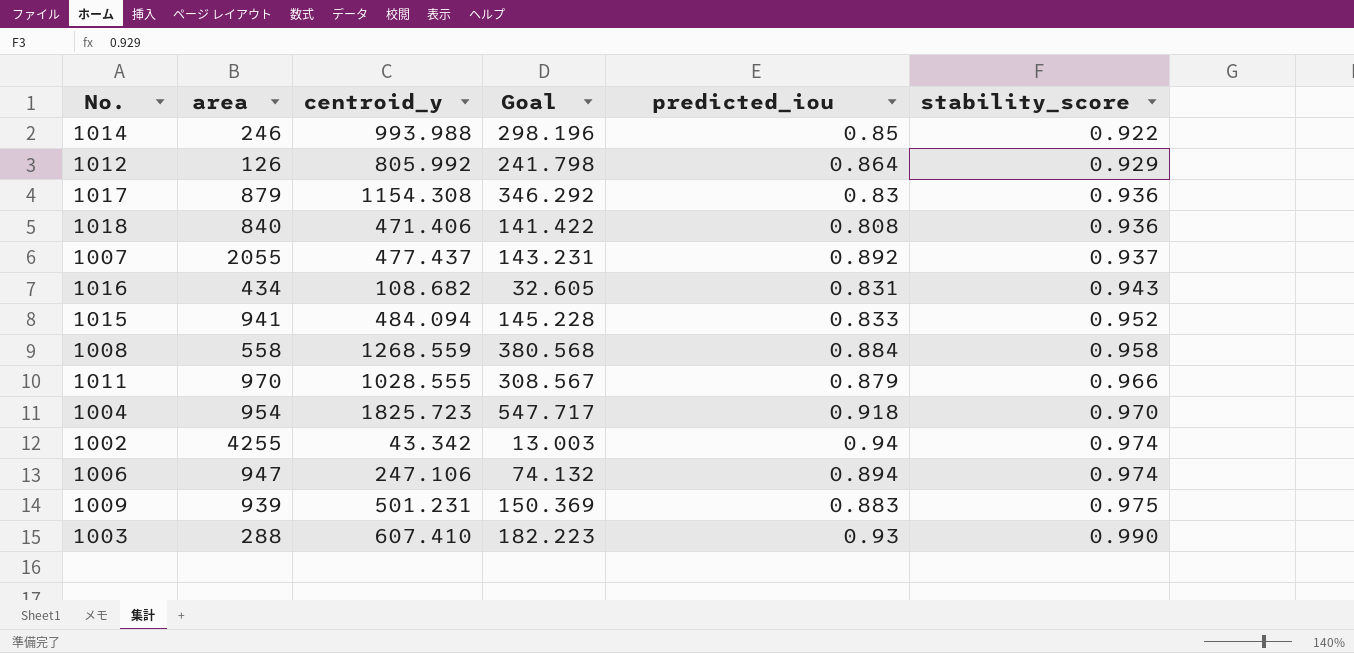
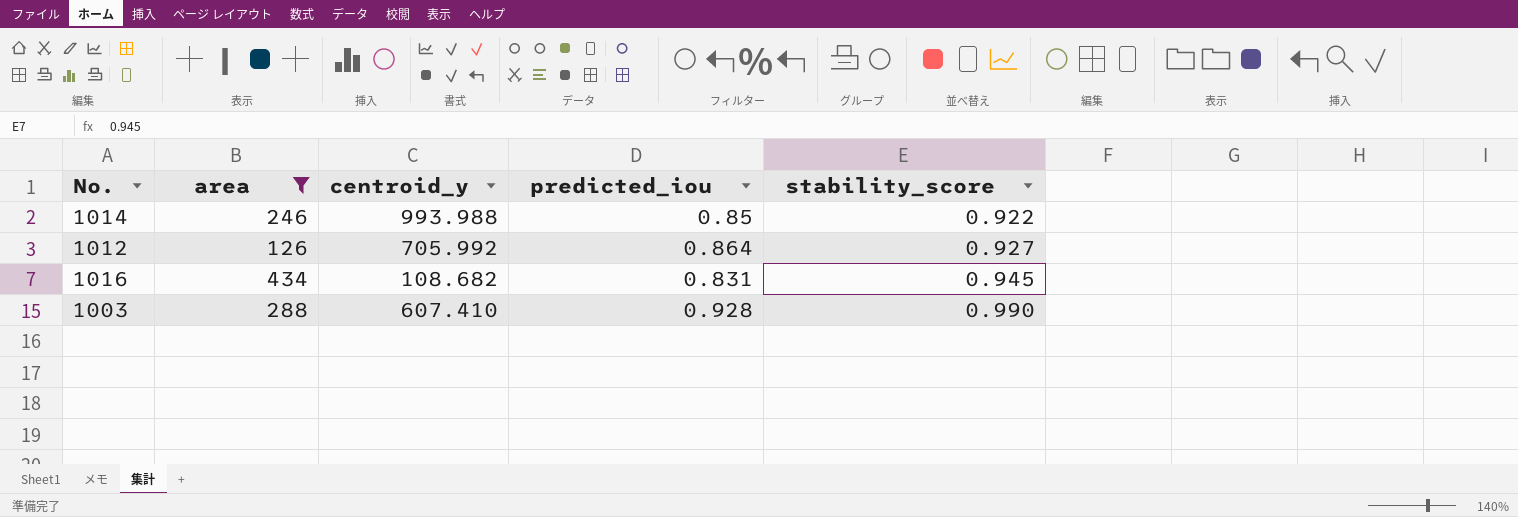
filter: none -> area <= 434
column Goal | formula: [centroid_y] * 0.3 -> none
1012 | centroid_y: 805.992 -> 705.992
1012 | stability_score: 0.929 -> 0.927
1016 | stability_score: 0.943 -> 0.945
1003 | predicted_iou: 0.93 -> 0.928

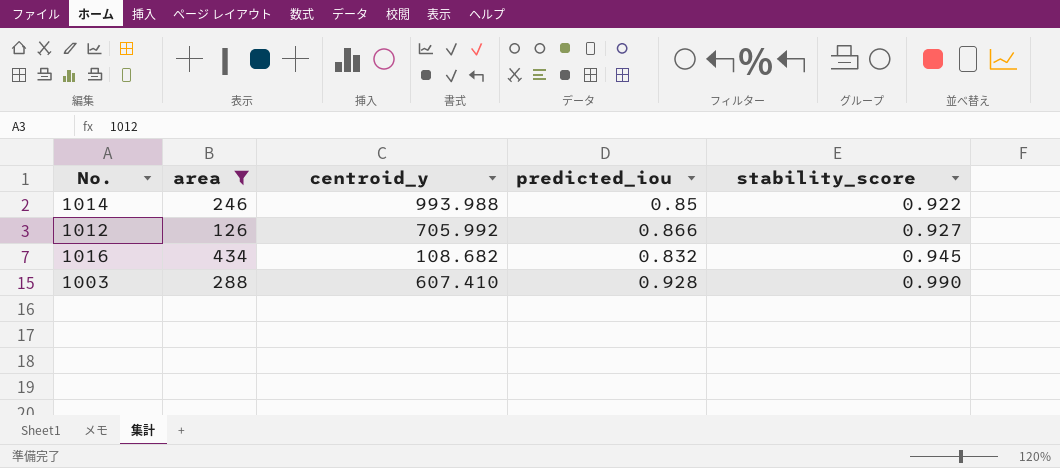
1012 | predicted_iou: 0.864 -> 0.866
1016 | predicted_iou: 0.831 -> 0.832

